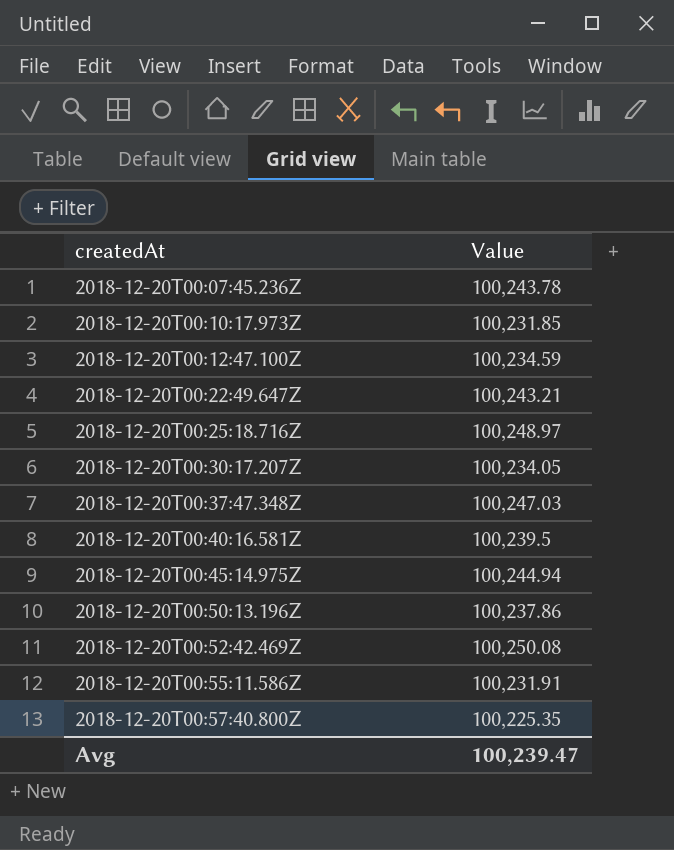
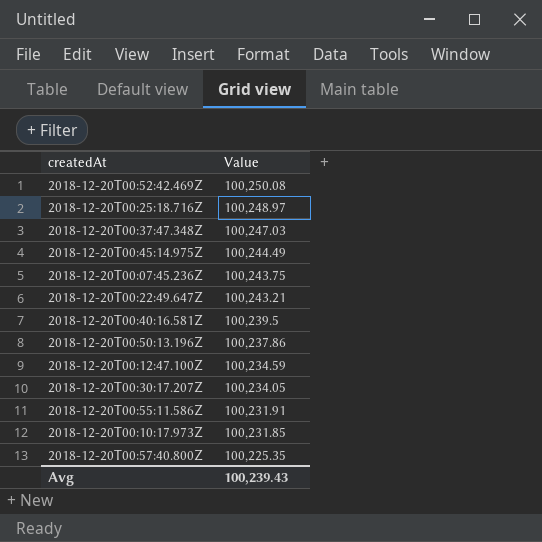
row order: createdAt ascending -> Value descending
2018-12-20T00:45:14.975Z | Value: 100,244.94 -> 100,244.49
2018-12-20T00:07:45.236Z | Value: 100,243.78 -> 100,243.75
Avg | Value: 100,239.47 -> 100,239.43

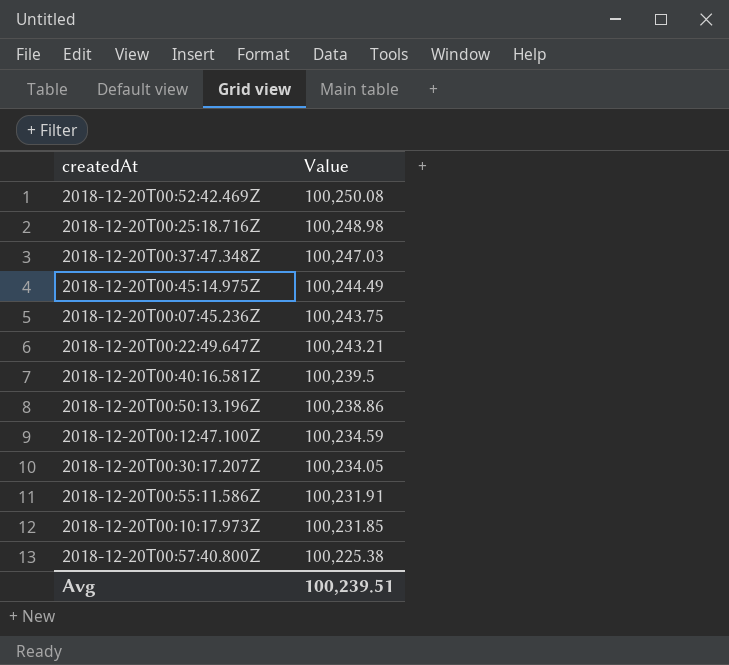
2018-12-20T00:25:18.716Z | Value: 100,248.97 -> 100,248.98
2018-12-20T00:50:13.196Z | Value: 100,237.86 -> 100,238.86
2018-12-20T00:57:40.800Z | Value: 100,225.35 -> 100,225.38
Avg | Value: 100,239.43 -> 100,239.51

